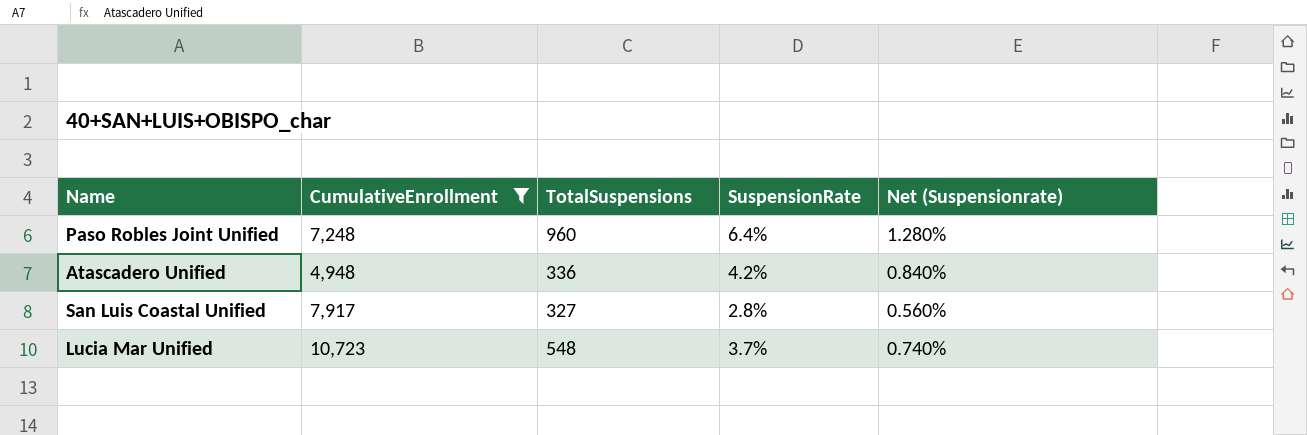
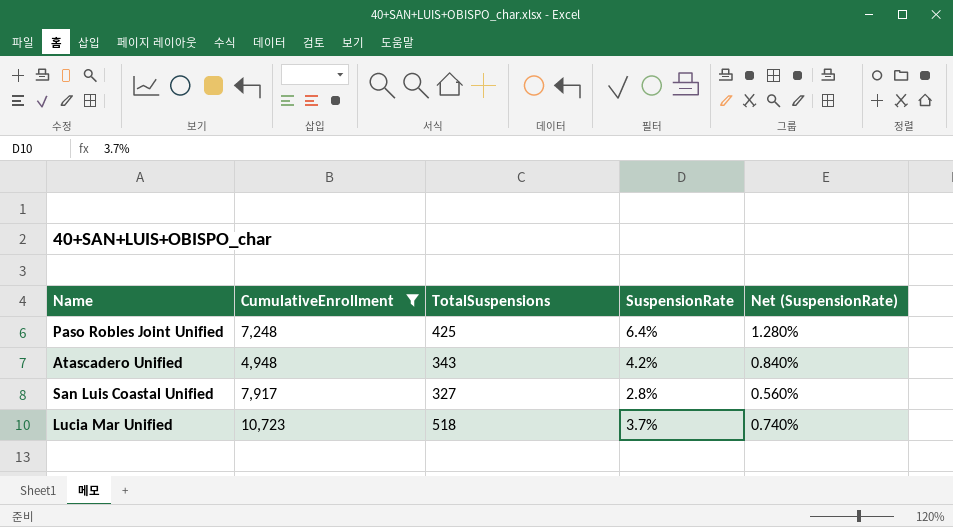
column name: Net (Suspensionrate) -> Net (SuspensionRate)
Paso Robles Joint Unified | TotalSuspensions: 960 -> 425
Atascadero Unified | TotalSuspensions: 336 -> 343
Lucia Mar Unified | TotalSuspensions: 548 -> 518

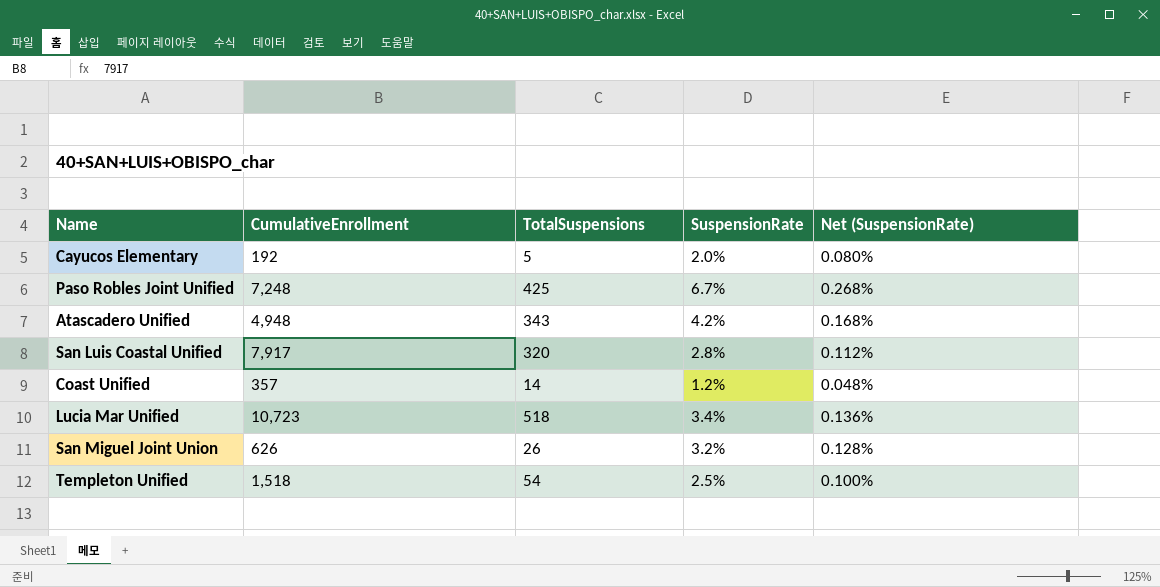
filter: CumulativeEnrollment >= 4,948 -> none
column Net (SuspensionRate) | formula: [SuspensionRate] * 0.2 -> [SuspensionRate] * 0.04
Paso Robles Joint Unified | SuspensionRate: 6.4% -> 6.7%
San Luis Coastal Unified | TotalSuspensions: 327 -> 320
Lucia Mar Unified | SuspensionRate: 3.7% -> 3.4%

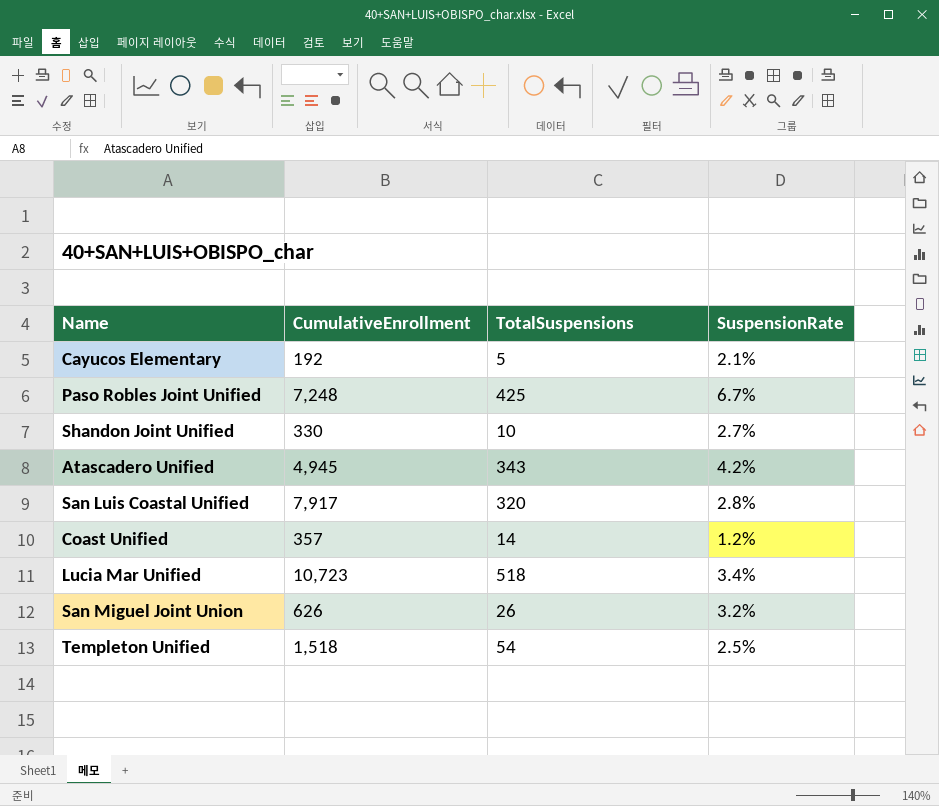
column Net (SuspensionRate) | formula: [SuspensionRate] * 0.04 -> none
Cayucos Elementary | SuspensionRate: 2.0% -> 2.1%
row Shandon Joint Unified: none -> 330 | 10 | 2.7%
Atascadero Unified | CumulativeEnrollment: 4,948 -> 4,945

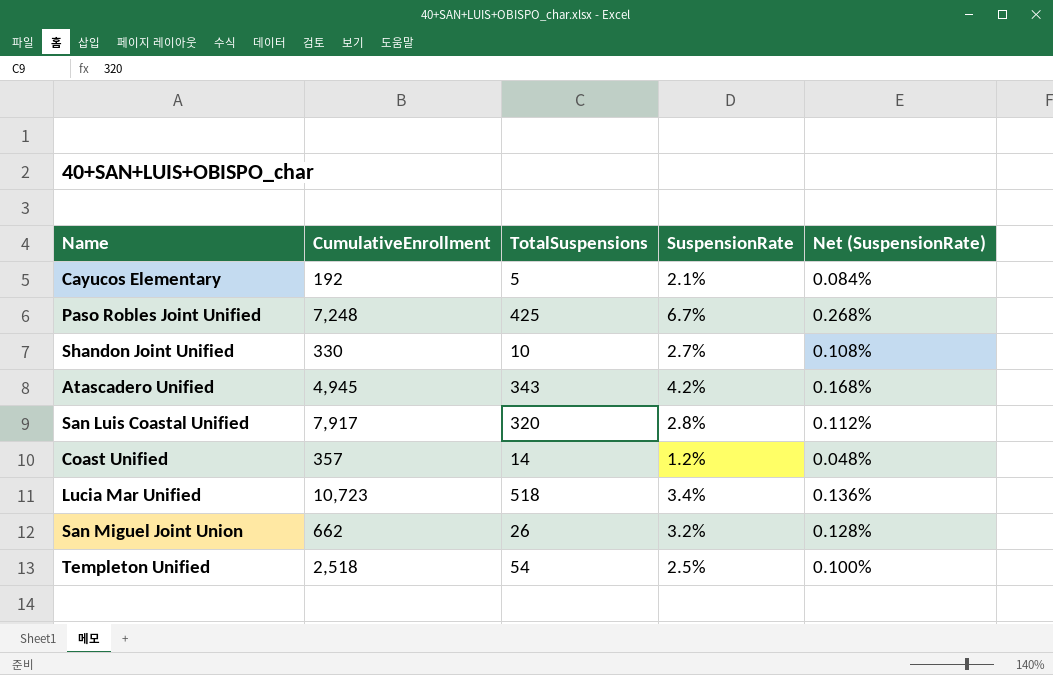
column Net (SuspensionRate) | formula: none -> [SuspensionRate] * 0.04
San Miguel Joint Union | CumulativeEnrollment: 626 -> 662
Templeton Unified | CumulativeEnrollment: 1,518 -> 2,518

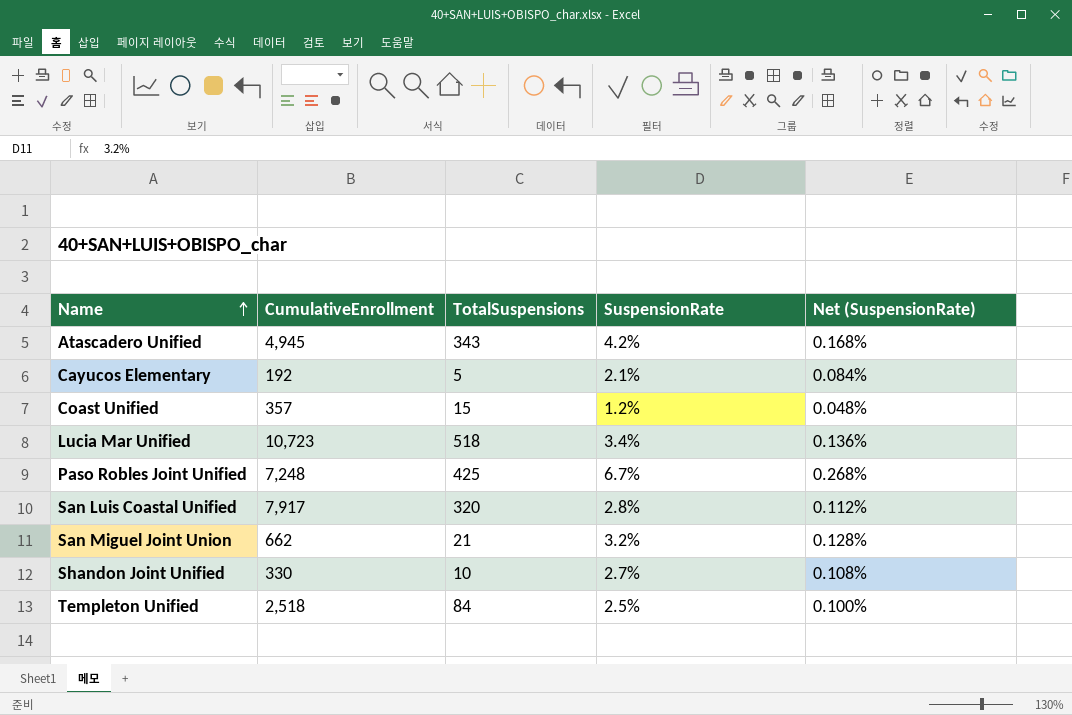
row order: none -> Name ascending
Coast Unified | TotalSuspensions: 14 -> 15
San Miguel Joint Union | TotalSuspensions: 26 -> 21
Templeton Unified | TotalSuspensions: 54 -> 84

